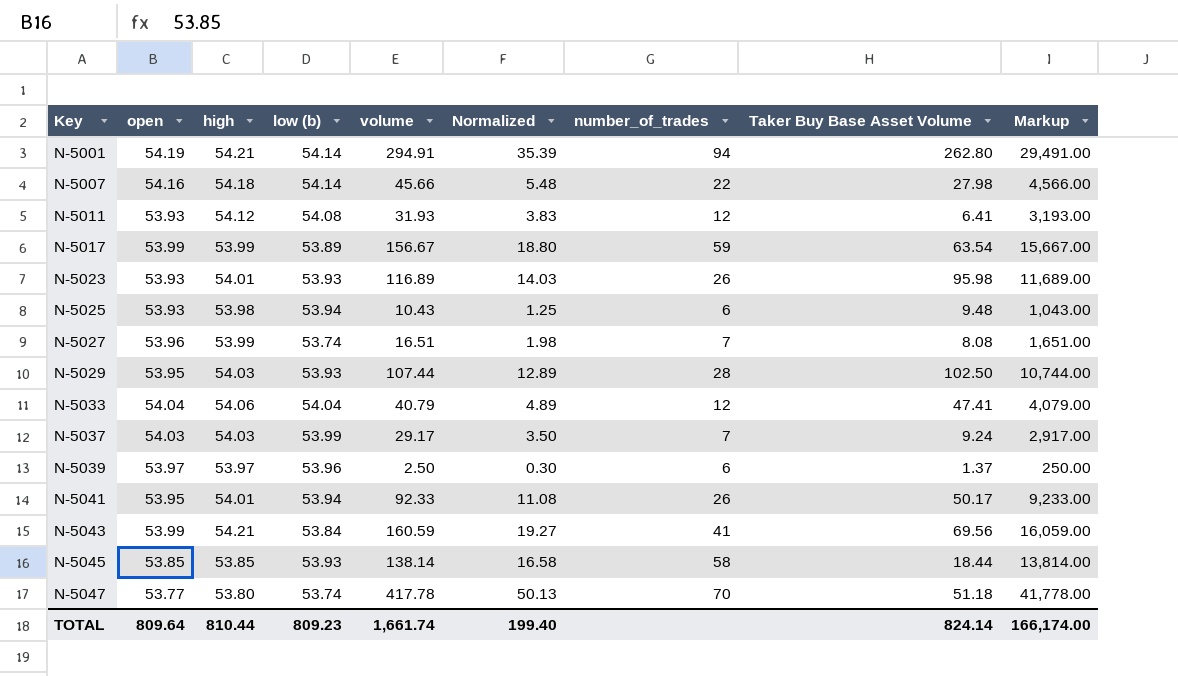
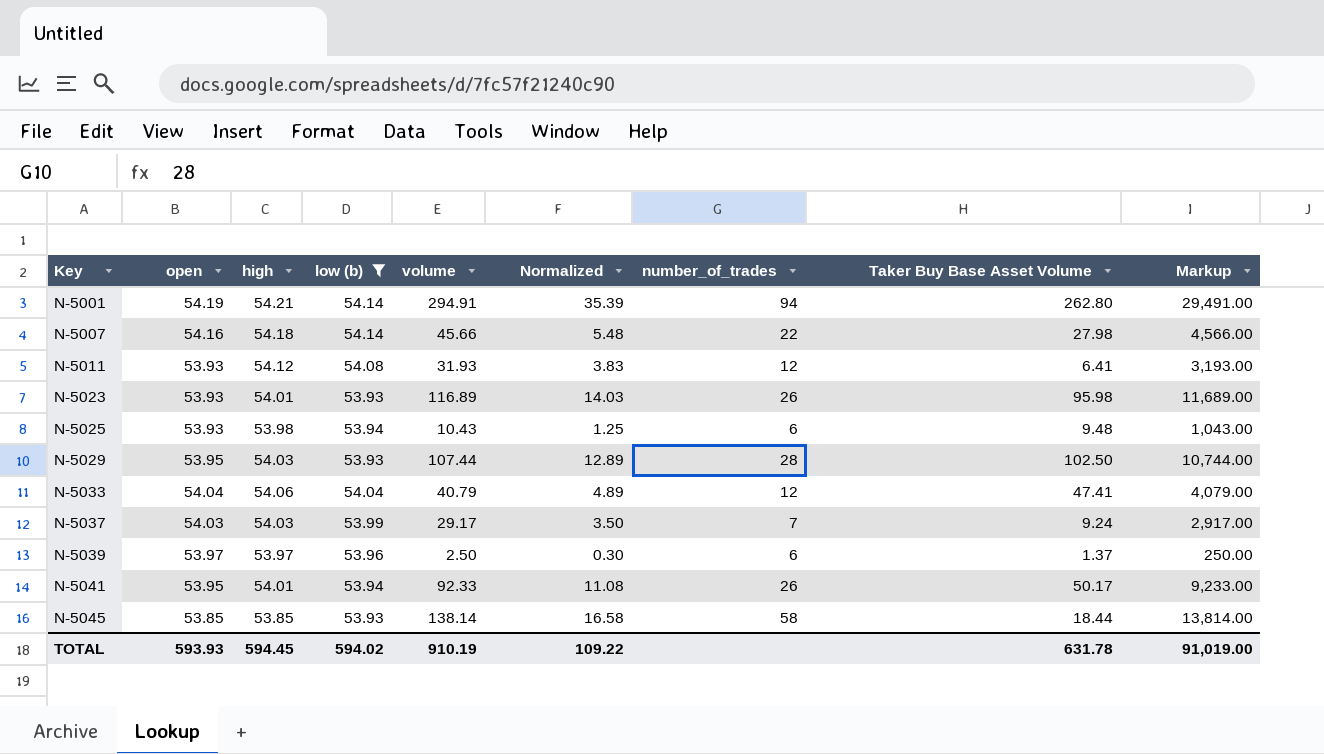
filter: none -> low (b) >= 53.93
TOTAL | open: 809.64 -> 593.93
TOTAL | high: 810.44 -> 594.45
TOTAL | low (b): 809.23 -> 594.02
TOTAL | volume: 1,661.74 -> 910.19
TOTAL | Normalized: 199.40 -> 109.22
TOTAL | Taker Buy Base Asset Volume: 824.14 -> 631.78
TOTAL | Markup: 166,174.00 -> 91,019.00

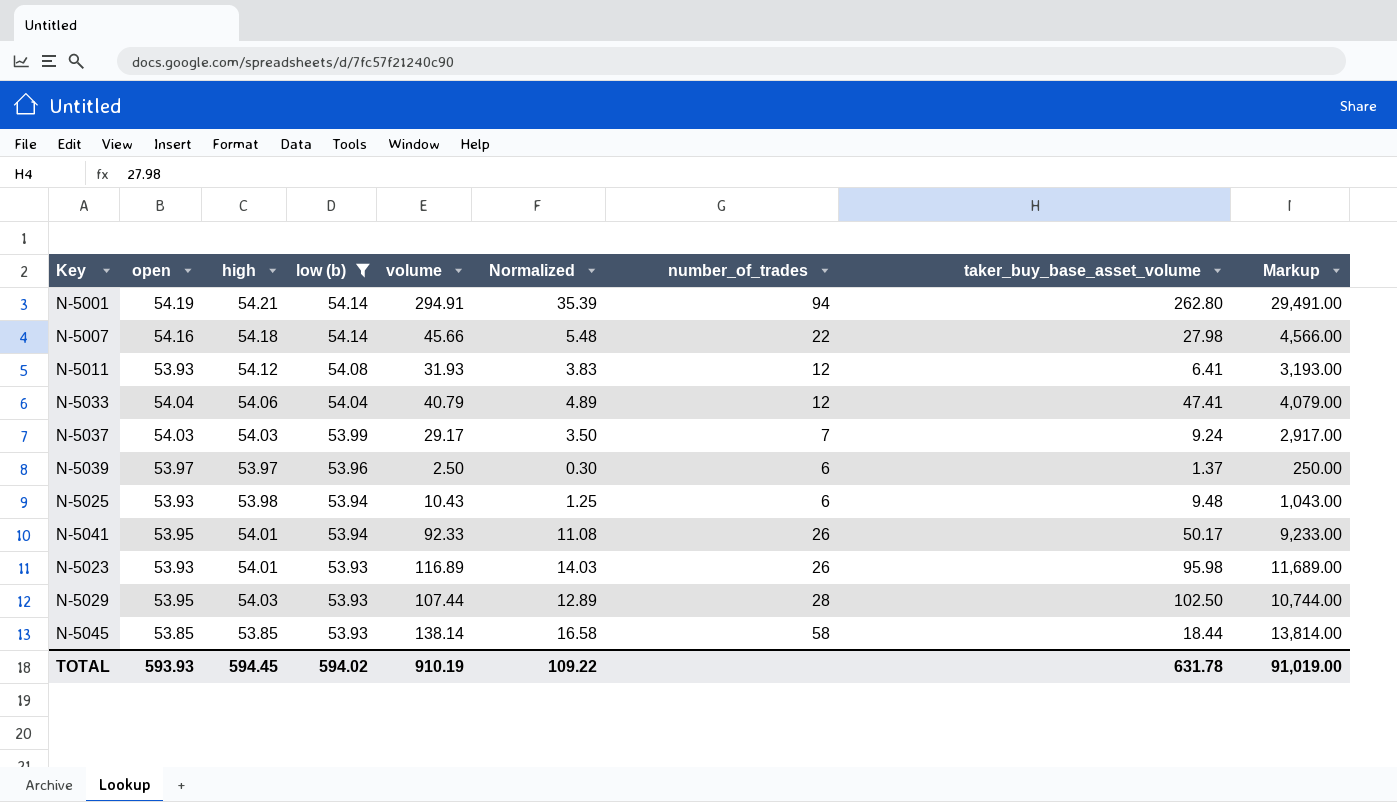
row order: Key ascending -> low (b) descending
column name: Taker Buy Base Asset Volume -> taker_buy_base_asset_volume

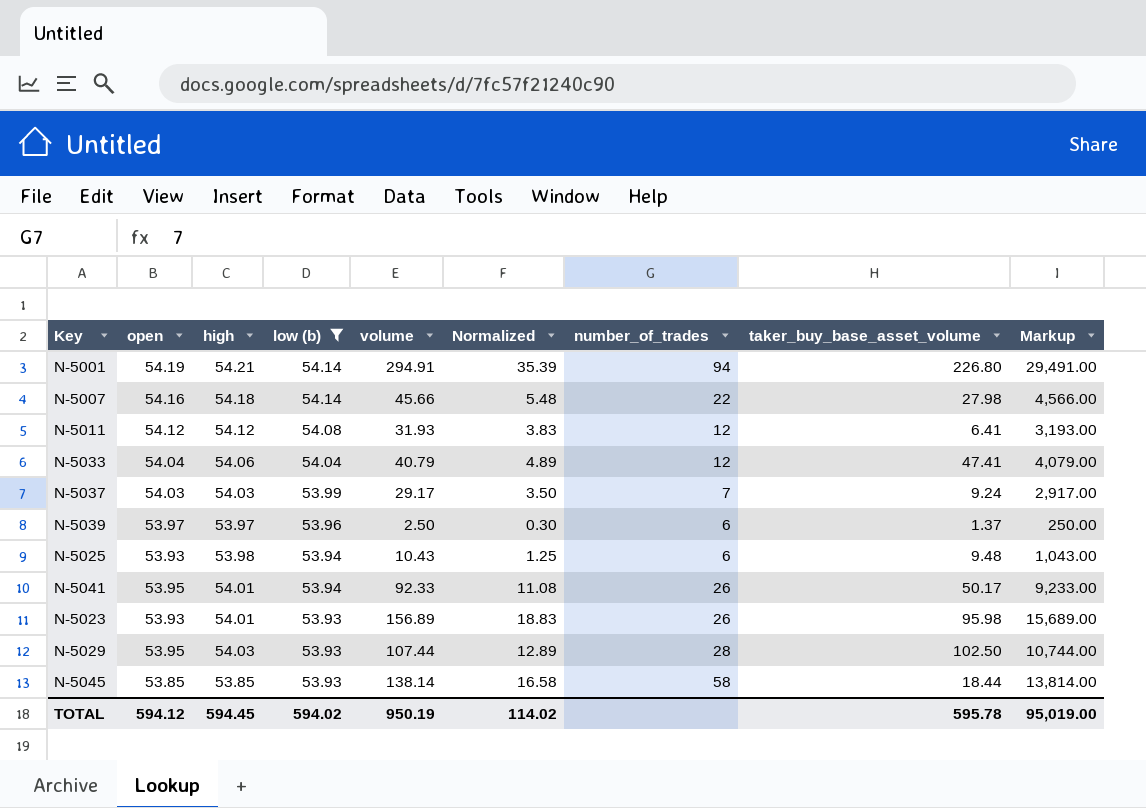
N-5001 | taker_buy_base_asset_volume: 262.80 -> 226.80
N-5011 | open: 53.93 -> 54.12
N-5023 | volume: 116.89 -> 156.89
N-5023 | Normalized: 14.03 -> 18.83
N-5023 | Markup: 11,689.00 -> 15,689.00
TOTAL | open: 593.93 -> 594.12
TOTAL | volume: 910.19 -> 950.19
TOTAL | Normalized: 109.22 -> 114.02
TOTAL | taker_buy_base_asset_volume: 631.78 -> 595.78
TOTAL | Markup: 91,019.00 -> 95,019.00

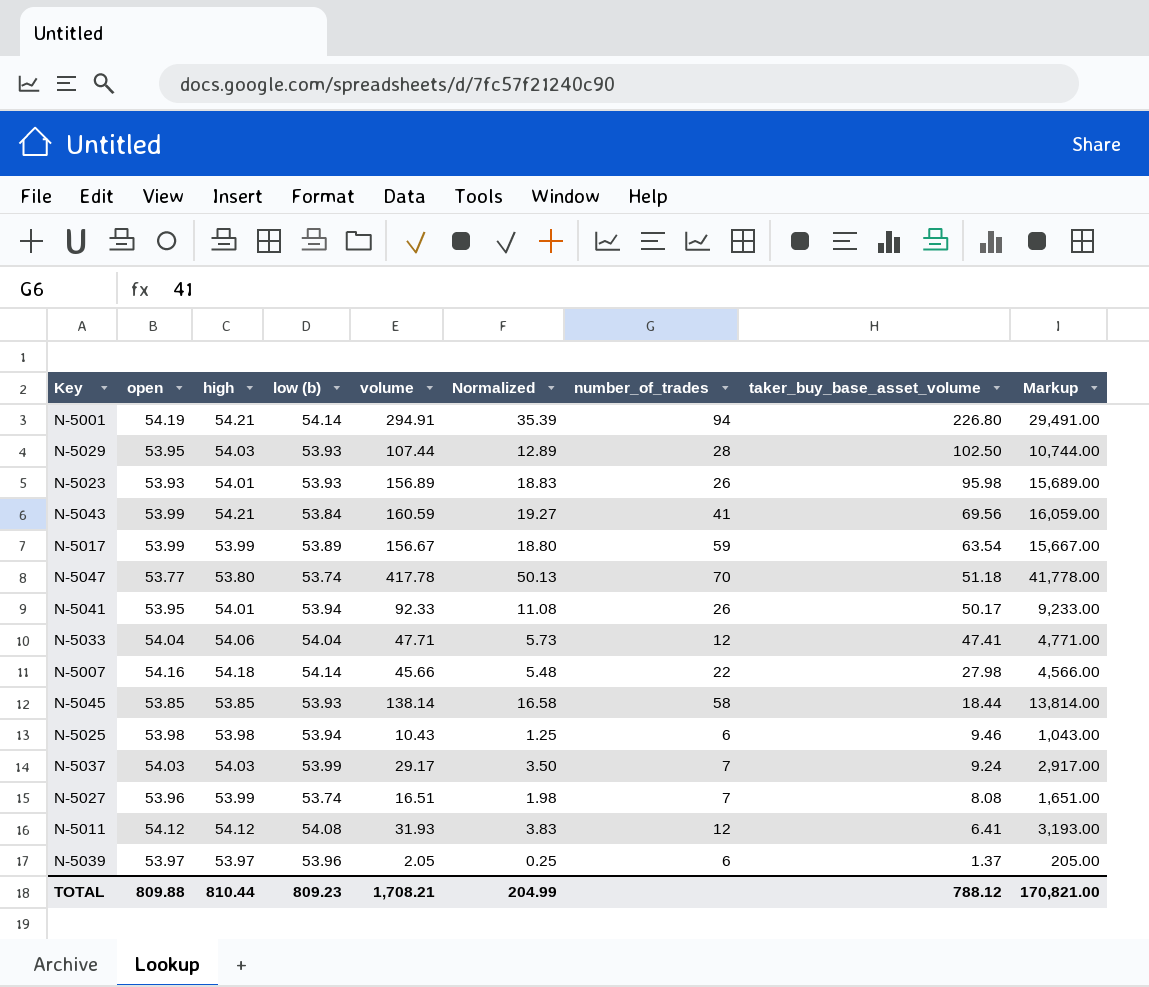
filter: low (b) >= 53.93 -> none
row order: low (b) descending -> taker_buy_base_asset_volume descending
N-5033 | volume: 40.79 -> 47.71
N-5033 | Normalized: 4.89 -> 5.73
N-5033 | Markup: 4,079.00 -> 4,771.00
N-5025 | open: 53.93 -> 53.98
N-5025 | taker_buy_base_asset_volume: 9.48 -> 9.46
N-5039 | volume: 2.50 -> 2.05
N-5039 | Normalized: 0.30 -> 0.25
N-5039 | Markup: 250.00 -> 205.00
TOTAL | open: 594.12 -> 809.88
TOTAL | high: 594.45 -> 810.44
TOTAL | low (b): 594.02 -> 809.23
TOTAL | volume: 950.19 -> 1,708.21
TOTAL | Normalized: 114.02 -> 204.99
TOTAL | taker_buy_base_asset_volume: 595.78 -> 788.12
TOTAL | Markup: 95,019.00 -> 170,821.00

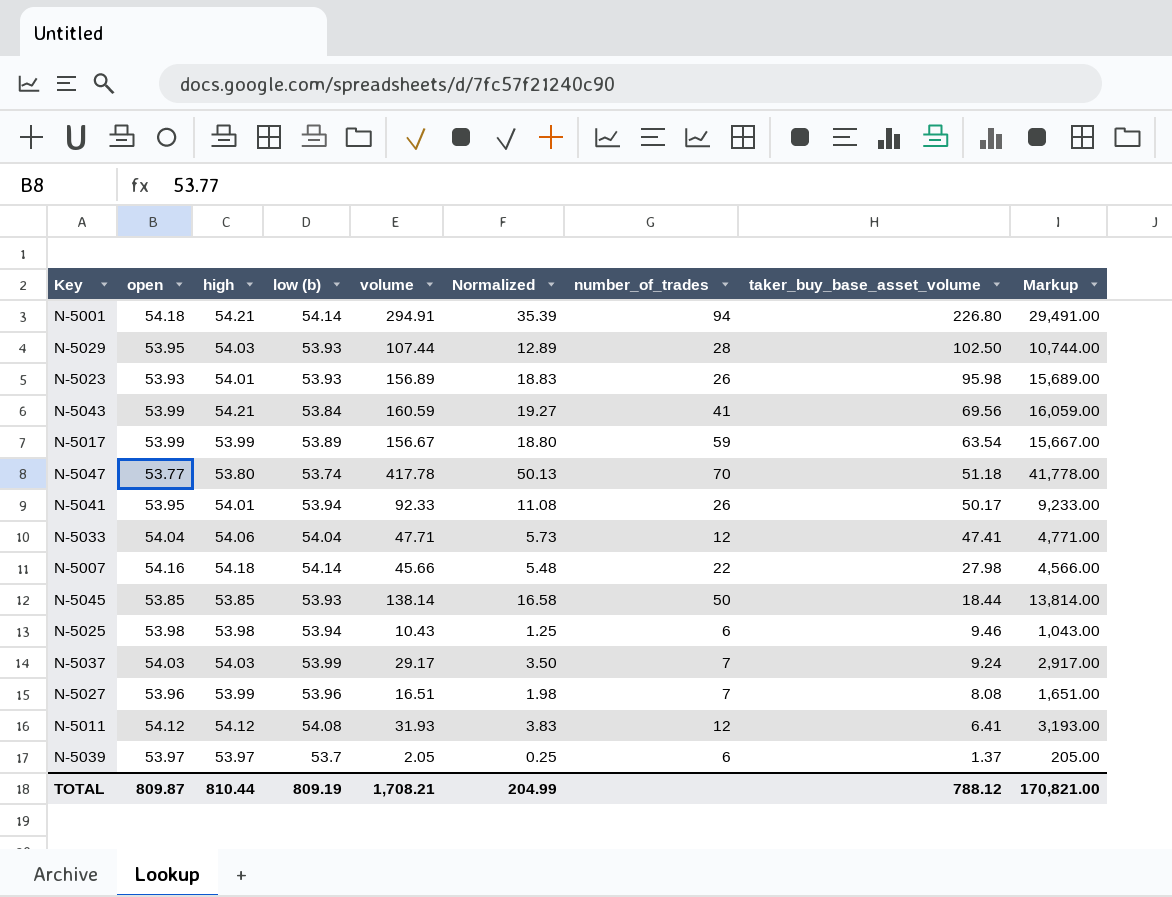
N-5001 | open: 54.19 -> 54.18
N-5045 | number_of_trades: 58 -> 50
N-5027 | low (b): 53.74 -> 53.96
N-5039 | low (b): 53.96 -> 53.7
TOTAL | open: 809.88 -> 809.87
TOTAL | low (b): 809.23 -> 809.19

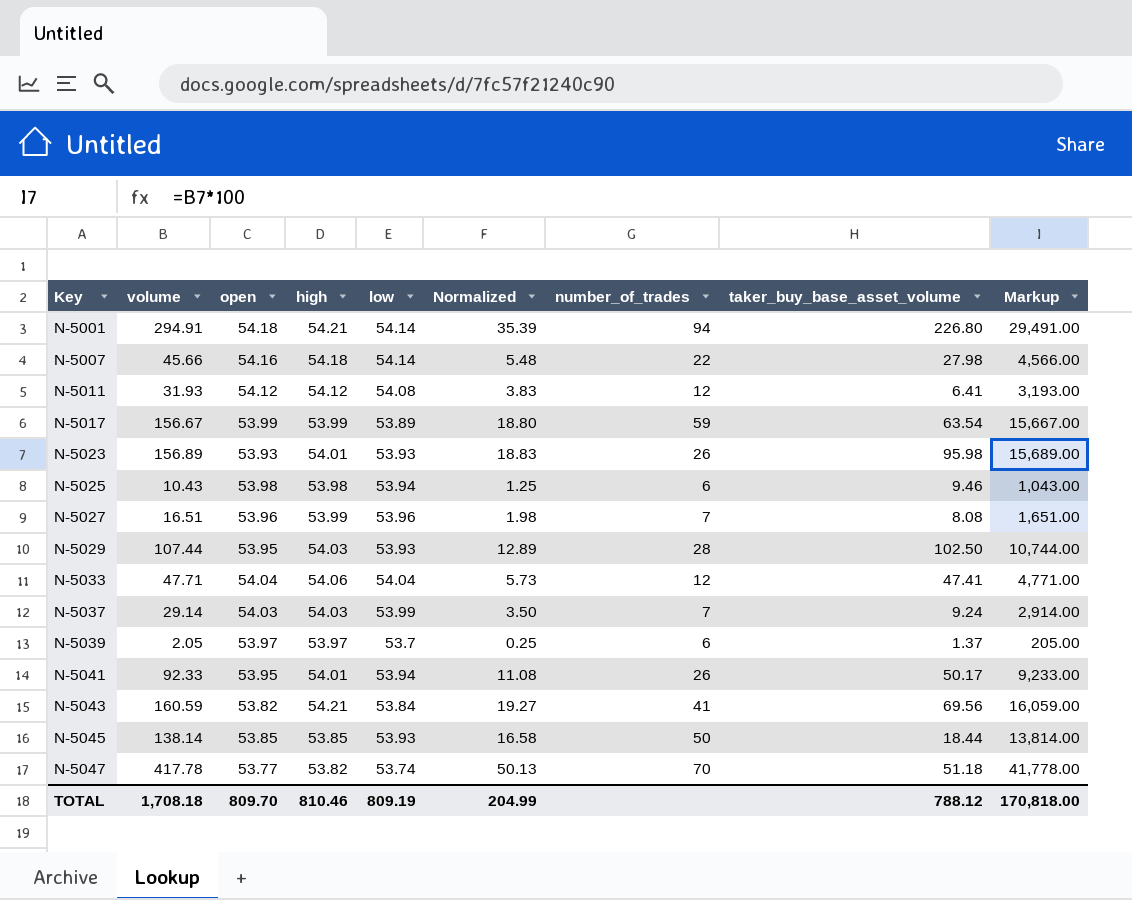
row order: taker_buy_base_asset_volume descending -> Key ascending
column volume | position: 5 -> 2
column name: low (b) -> low
N-5037 | volume: 29.17 -> 29.14
N-5037 | Markup: 2,917.00 -> 2,914.00
N-5043 | open: 53.99 -> 53.82
N-5047 | high: 53.80 -> 53.82
TOTAL | volume: 1,708.21 -> 1,708.18
TOTAL | open: 809.87 -> 809.70
TOTAL | high: 810.44 -> 810.46
TOTAL | Markup: 170,821.00 -> 170,818.00

